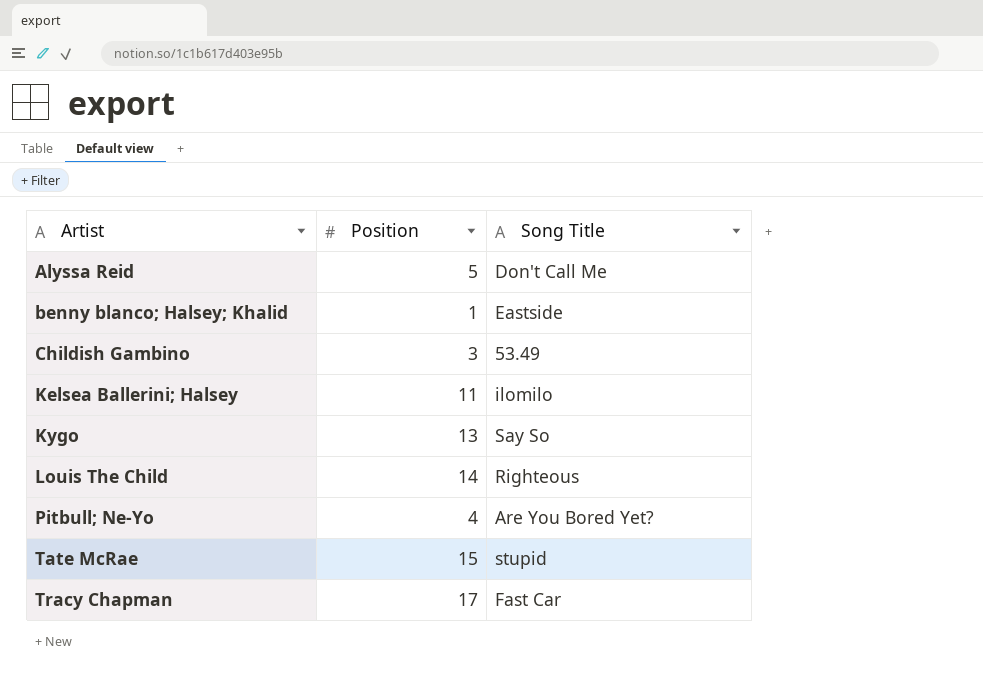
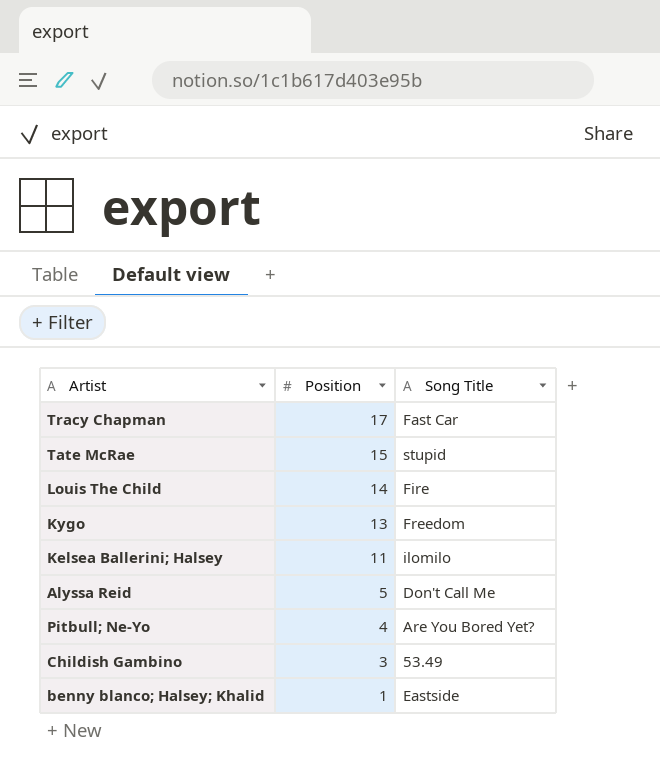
row order: Artist ascending -> Position descending
Louis The Child | Song Title: Righteous -> Fire
Kygo | Song Title: Say So -> Freedom

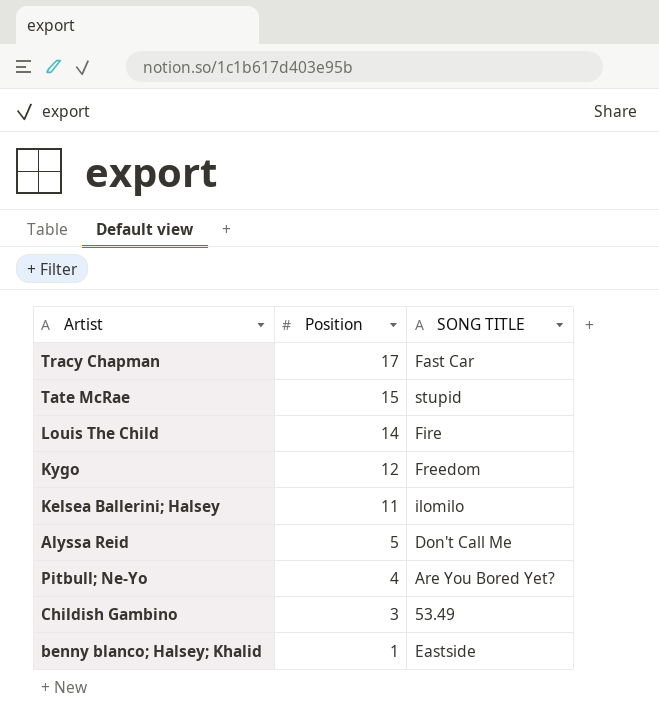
column name: Song Title -> SONG TITLE
Kygo | Position: 13 -> 12

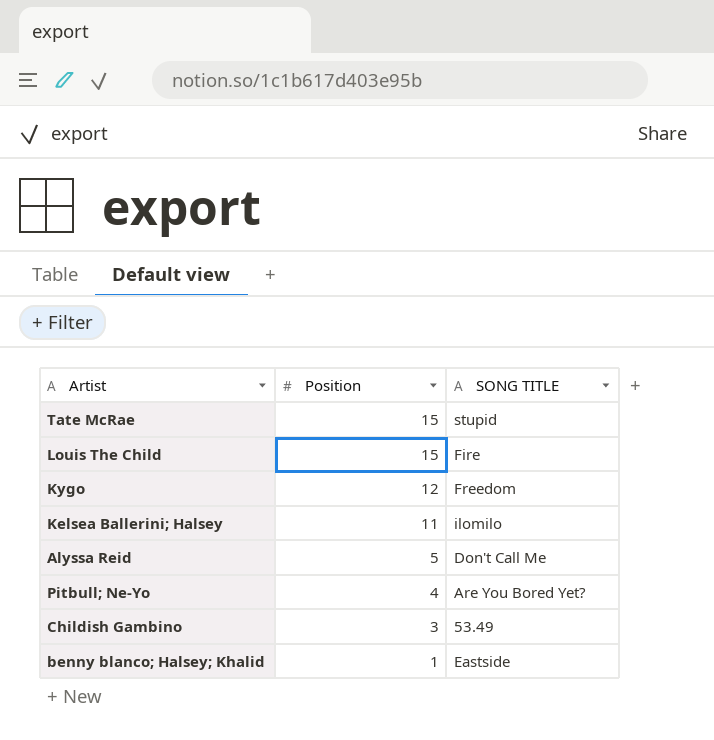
row Tracy Chapman: 17 | Fast Car -> none
Louis The Child | Position: 14 -> 15

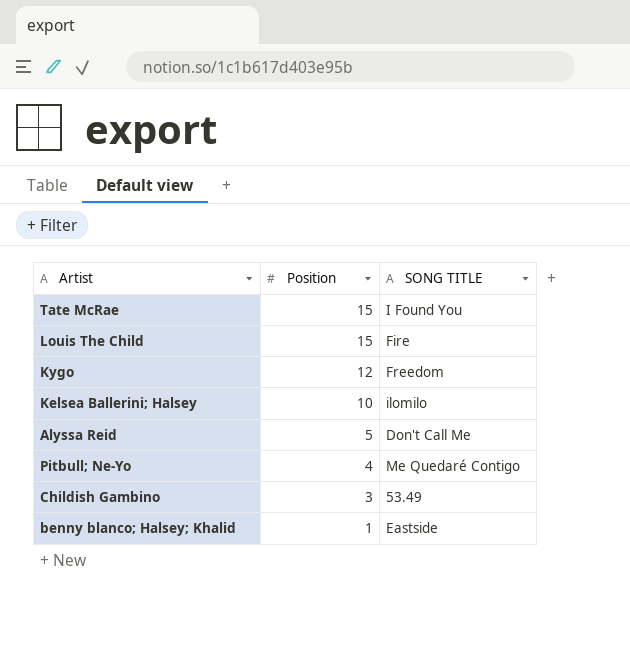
Tate McRae | SONG TITLE: stupid -> I Found You
Kelsea Ballerini; Halsey | Position: 11 -> 10
Pitbull; Ne-Yo | SONG TITLE: Are You Bored Yet? -> Me Quedaré Contigo

